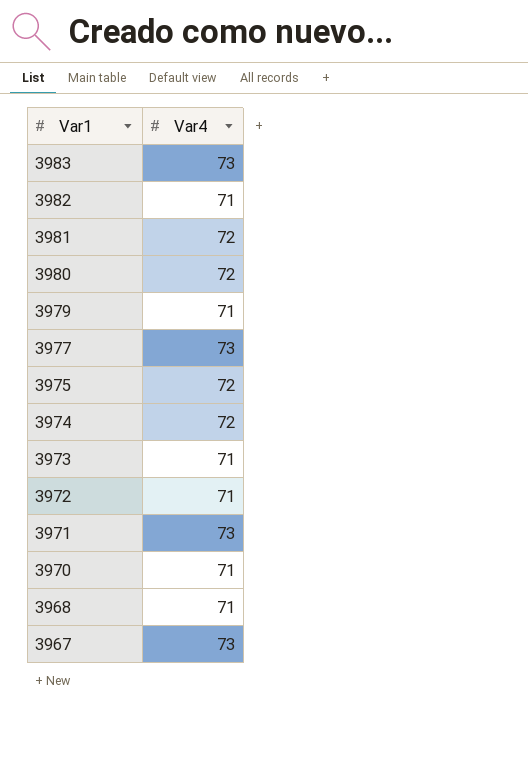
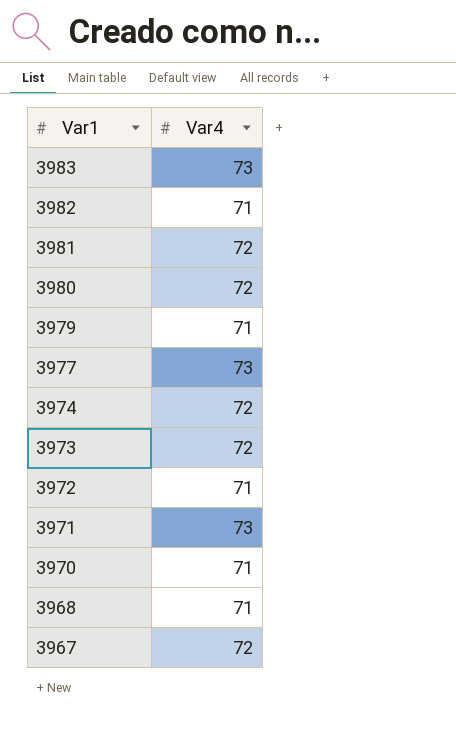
row 3975: 72 -> none
3973 | Var4: 71 -> 72
3967 | Var4: 73 -> 72

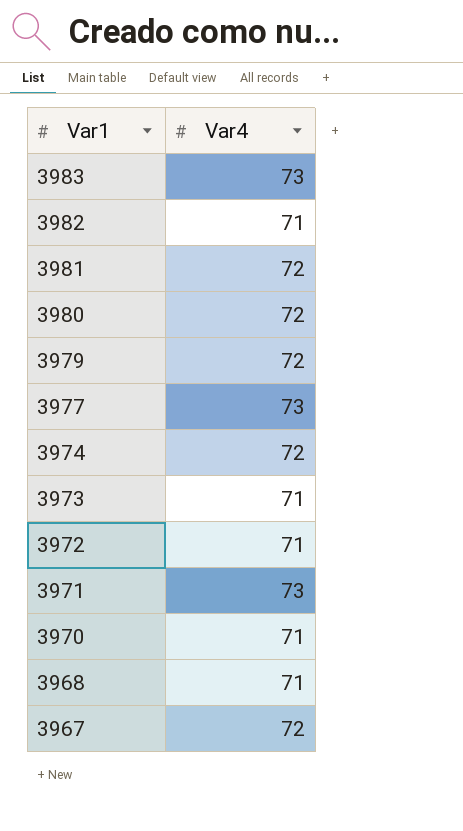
3979 | Var4: 71 -> 72
3973 | Var4: 72 -> 71

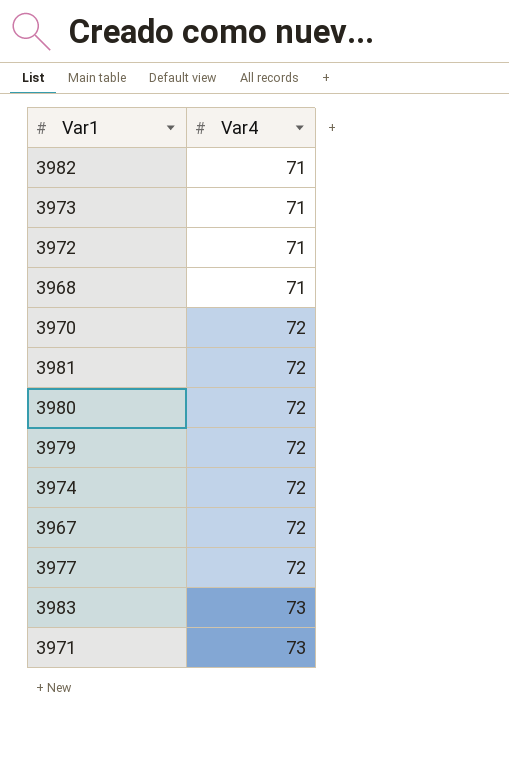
row order: Var1 descending -> Var4 ascending
3970 | Var4: 71 -> 72
3977 | Var4: 73 -> 72

